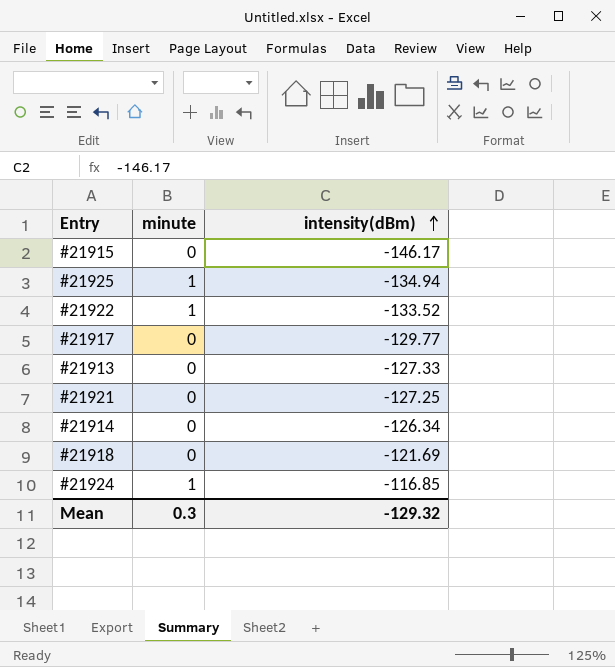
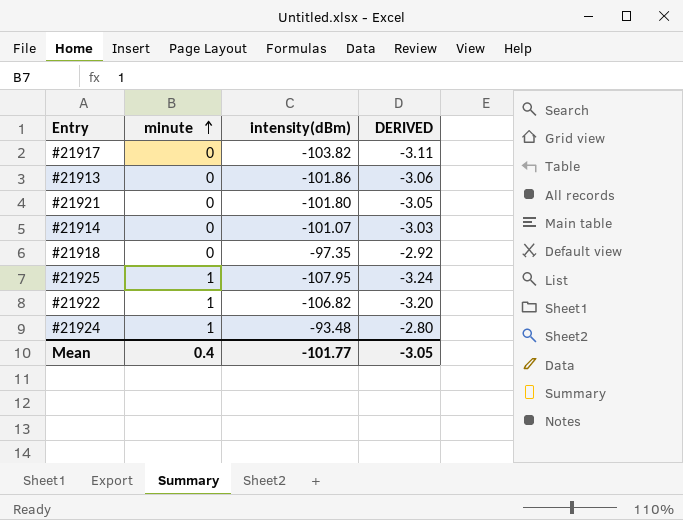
row order: intensity(dBm) ascending -> minute ascending
column DERIVED | formula: none -> [intensity(dBm)] * 0.03
row #21915: 0 | -146.17 -> none
#21917 | intensity(dBm): -129.77 -> -103.82
#21913 | intensity(dBm): -127.33 -> -101.86
#21921 | intensity(dBm): -127.25 -> -101.80
#21914 | intensity(dBm): -126.34 -> -101.07
#21918 | intensity(dBm): -121.69 -> -97.35
#21925 | intensity(dBm): -134.94 -> -107.95
#21922 | intensity(dBm): -133.52 -> -106.82
#21924 | intensity(dBm): -116.85 -> -93.48
Mean | minute: 0.3 -> 0.4
Mean | intensity(dBm): -129.32 -> -101.77

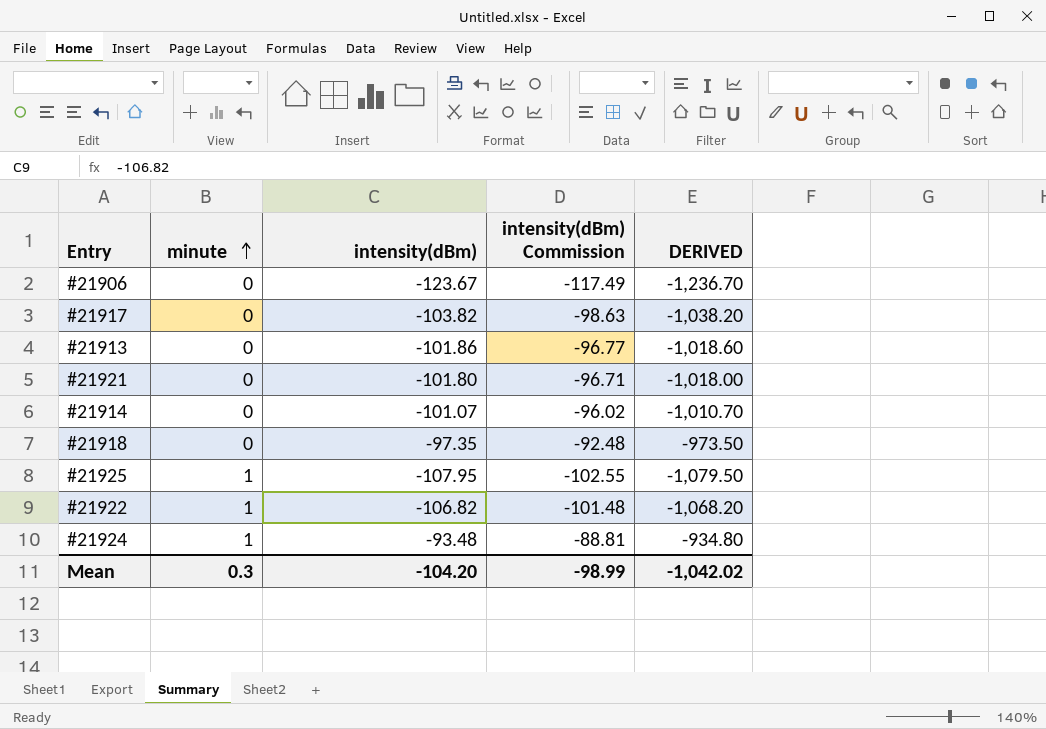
column intensity(dBm) Commission | formula: none -> [intensity(dBm)] * 0.95
column DERIVED | formula: [intensity(dBm)] * 0.03 -> [intensity(dBm)] * 10
row #21906: none -> 0 | -123.67 | -117.49 | -1,236.70
Mean | minute: 0.4 -> 0.3
Mean | intensity(dBm): -101.77 -> -104.20
Mean | DERIVED: -3.05 -> -1,042.02

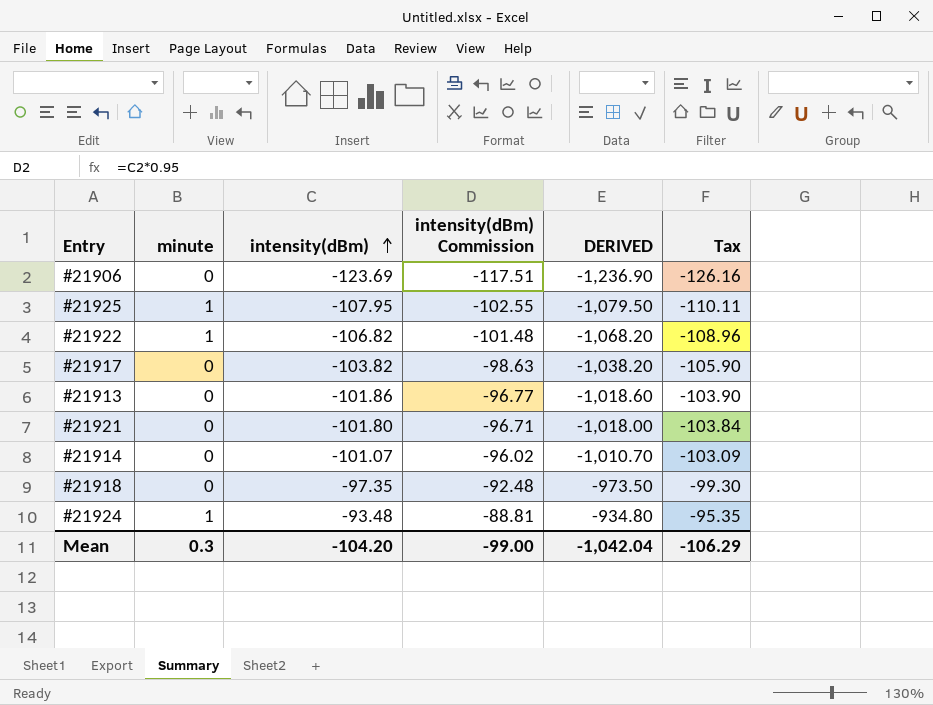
row order: minute ascending -> intensity(dBm) ascending
column Tax | formula: none -> [intensity(dBm)] * 1.02
#21906 | intensity(dBm): -123.67 -> -123.69
#21906 | intensity(dBm) Commission: -117.49 -> -117.51
#21906 | DERIVED: -1,236.70 -> -1,236.90
Mean | intensity(dBm) Commission: -98.99 -> -99.00
Mean | DERIVED: -1,042.02 -> -1,042.04

